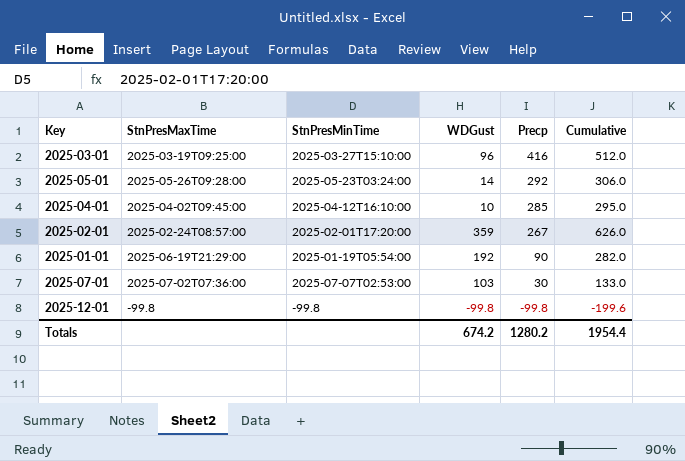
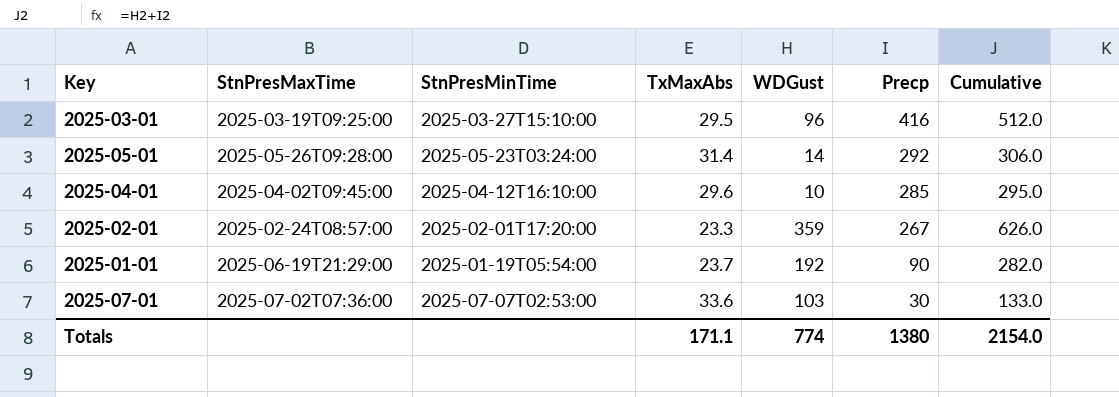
column TxMaxAbs | position: none -> 4
row 2025-12-01: -99.8 | -99.8 | -99.8 | -99.8 | -199.6 -> none
Totals | WDGust: 674.2 -> 774
Totals | Precp: 1280.2 -> 1380
Totals | Cumulative: 1954.4 -> 2154.0

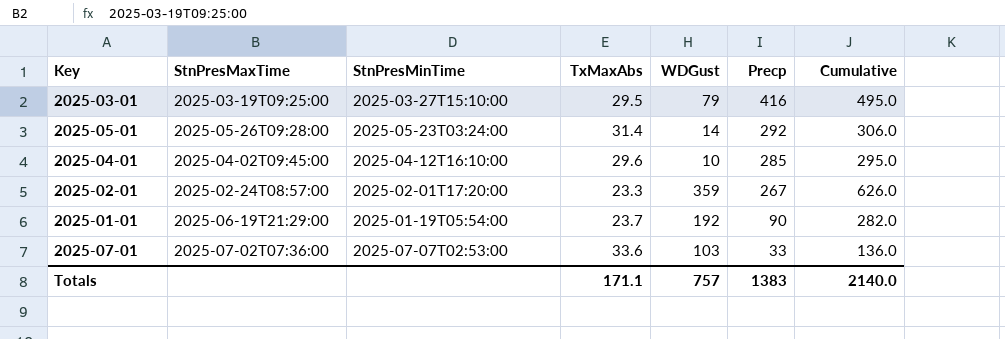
2025-03-01 | WDGust: 96 -> 79
2025-03-01 | Cumulative: 512.0 -> 495.0
2025-07-01 | Precp: 30 -> 33
2025-07-01 | Cumulative: 133.0 -> 136.0
Totals | WDGust: 774 -> 757
Totals | Precp: 1380 -> 1383
Totals | Cumulative: 2154.0 -> 2140.0

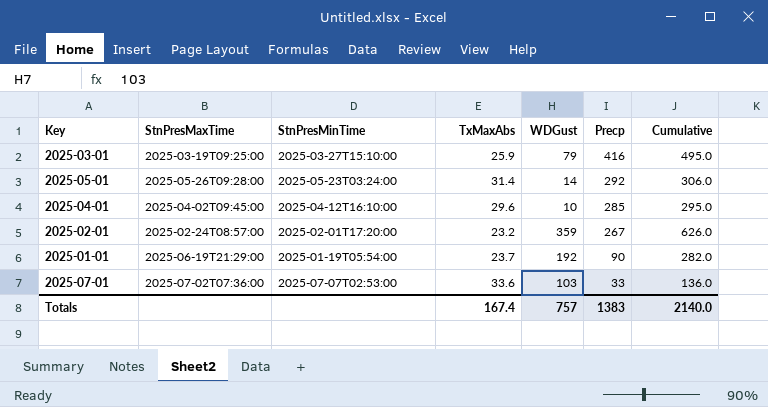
2025-03-01 | TxMaxAbs: 29.5 -> 25.9
2025-02-01 | TxMaxAbs: 23.3 -> 23.2
Totals | TxMaxAbs: 171.1 -> 167.4

